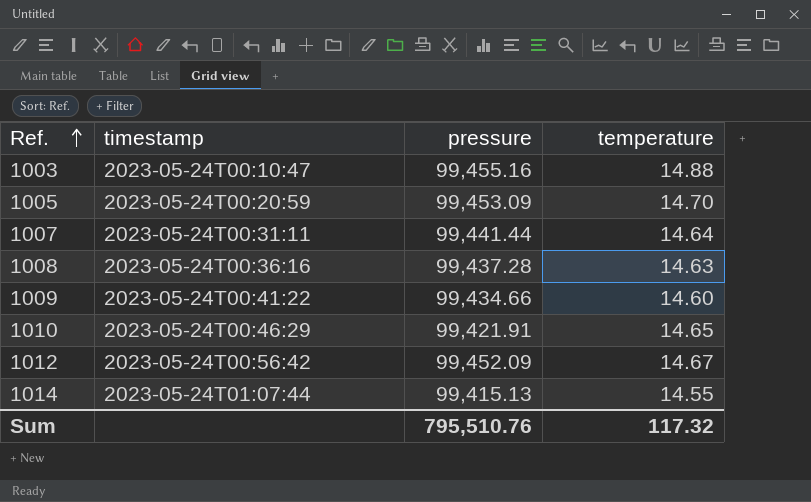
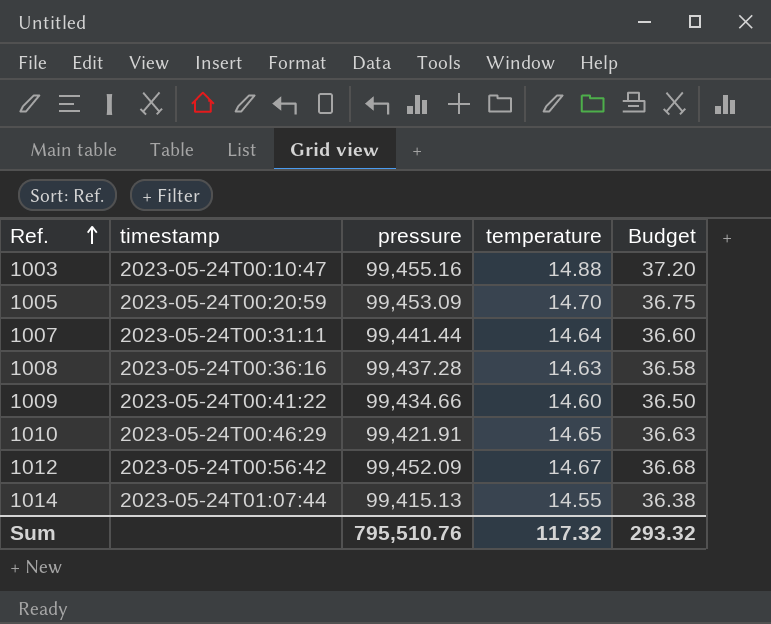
column Budget | formula: none -> [temperature] * 2.5

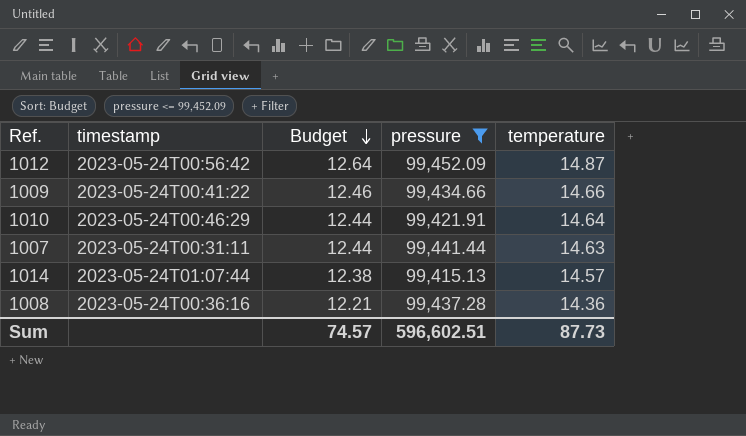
filter: none -> pressure <= 99,452.09
row order: Ref. ascending -> Budget descending
column Budget | formula: [temperature] * 2.5 -> [temperature] * 0.85
column Budget | position: 5 -> 3
1012 | temperature: 14.67 -> 14.87
1009 | temperature: 14.60 -> 14.66
1010 | temperature: 14.65 -> 14.64
1007 | temperature: 14.64 -> 14.63
1014 | temperature: 14.55 -> 14.57
1008 | temperature: 14.63 -> 14.36
Sum | Budget: 293.32 -> 74.57
Sum | pressure: 795,510.76 -> 596,602.51
Sum | temperature: 117.32 -> 87.73

